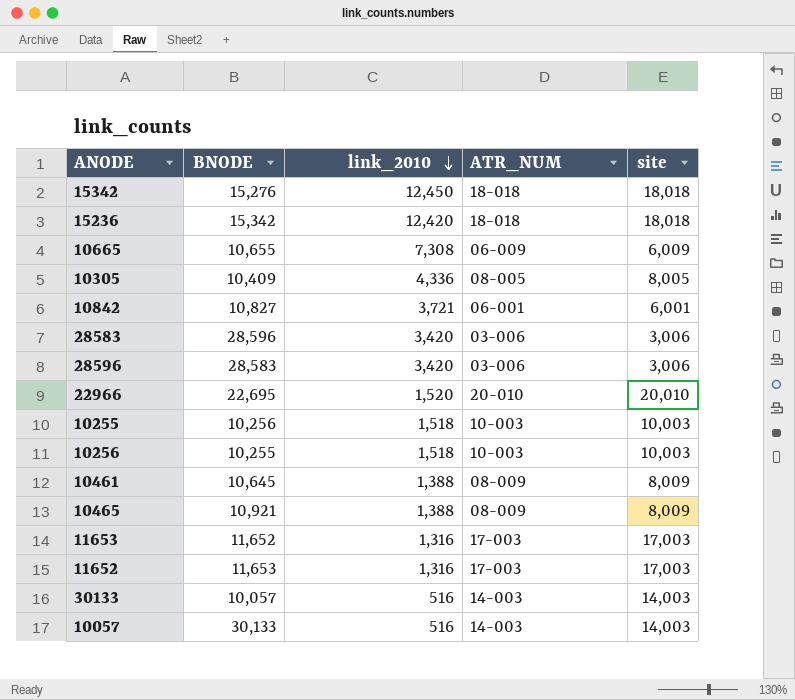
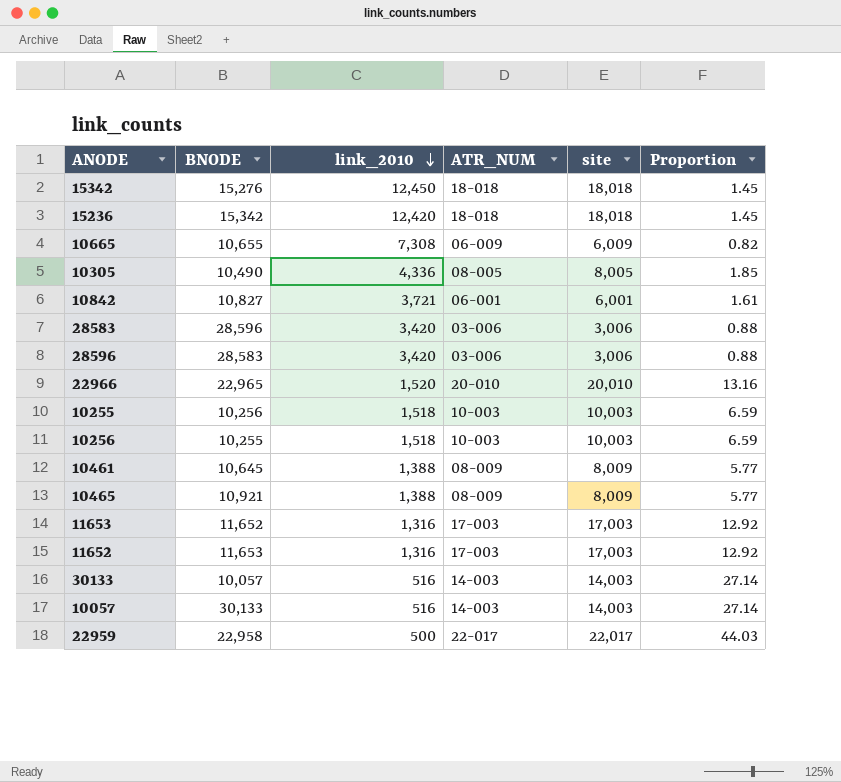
column Proportion | formula: none -> [site] / [link_2010]
10305 | BNODE: 10,409 -> 10,490
22966 | BNODE: 22,695 -> 22,965
row 22959: none -> 22,958 | 500 | 22-017 | 22,017 | 44.03

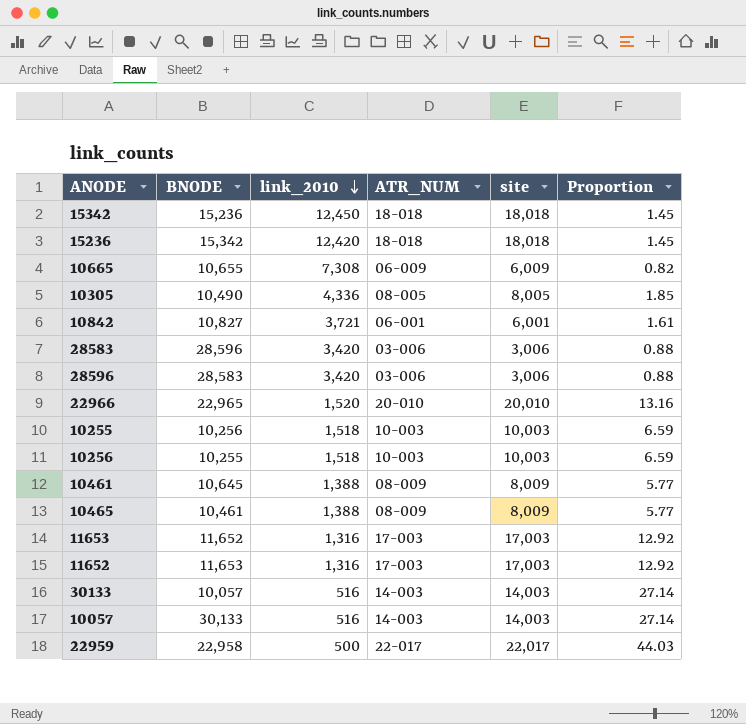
15342 | BNODE: 15,276 -> 15,236
10465 | BNODE: 10,921 -> 10,461

